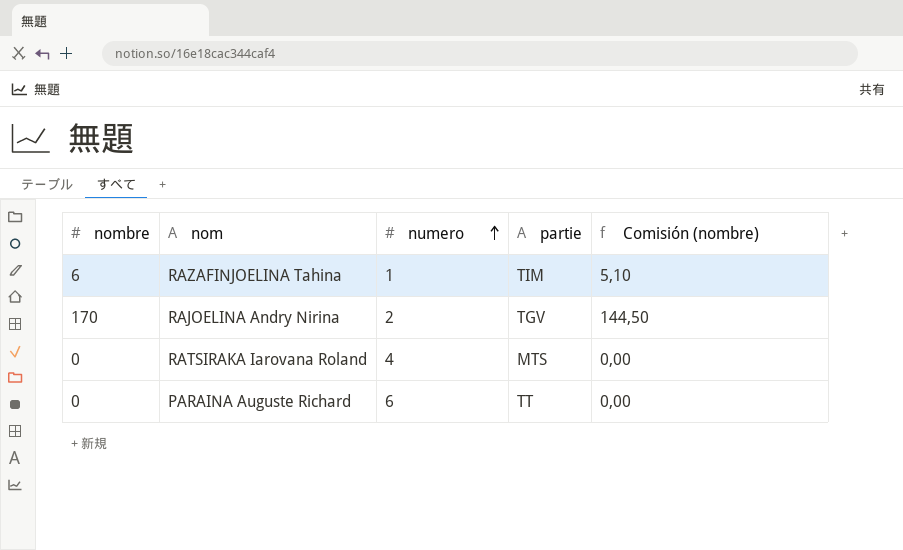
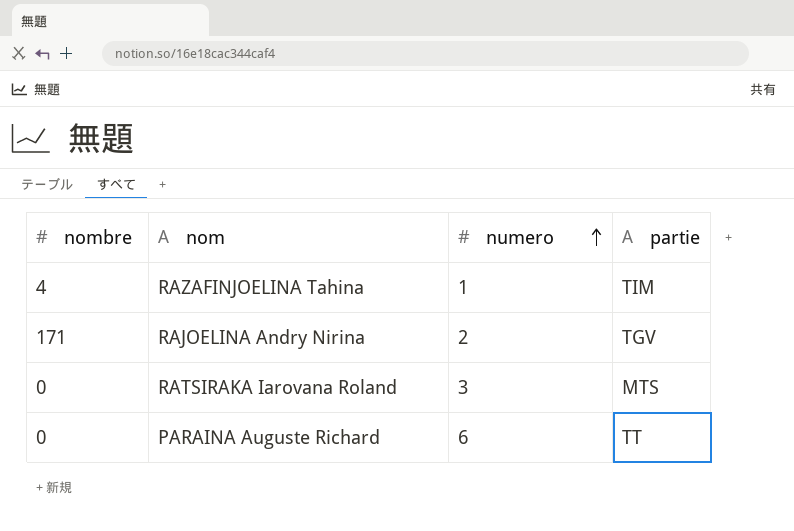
column Comisión (nombre) | formula: [nombre] * 0,85 -> none
RAZAFINJOELINA Tahina | nombre: 6 -> 4
RAJOELINA Andry Nirina | nombre: 170 -> 171
RATSIRAKA Iarovana Roland | numero: 4 -> 3

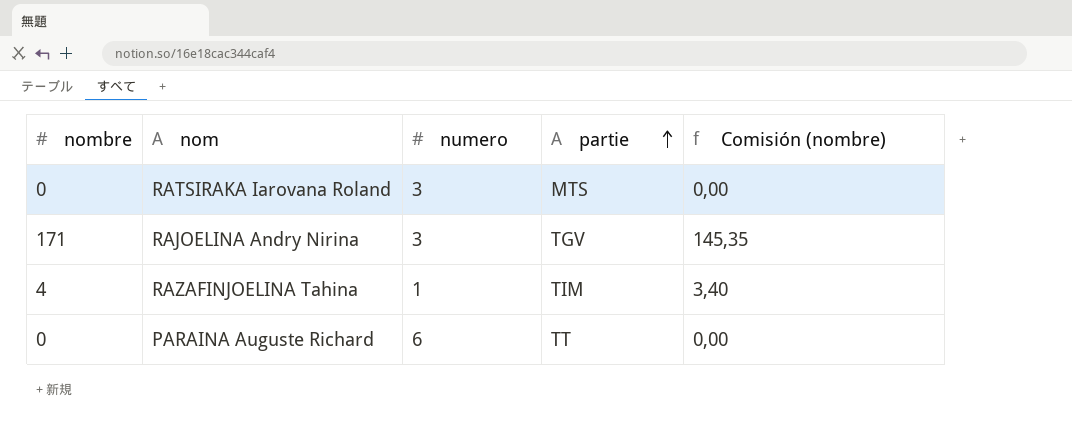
row order: numero ascending -> partie ascending
column Comisión (nombre) | formula: none -> [nombre] * 0,85
RAJOELINA Andry Nirina | numero: 2 -> 3

